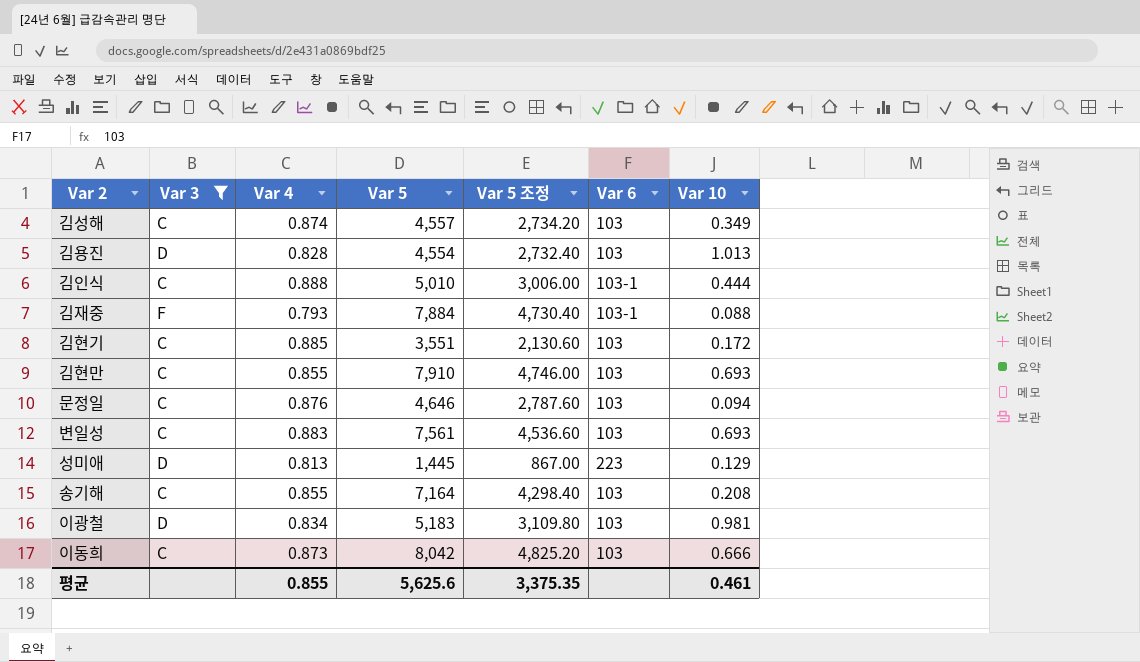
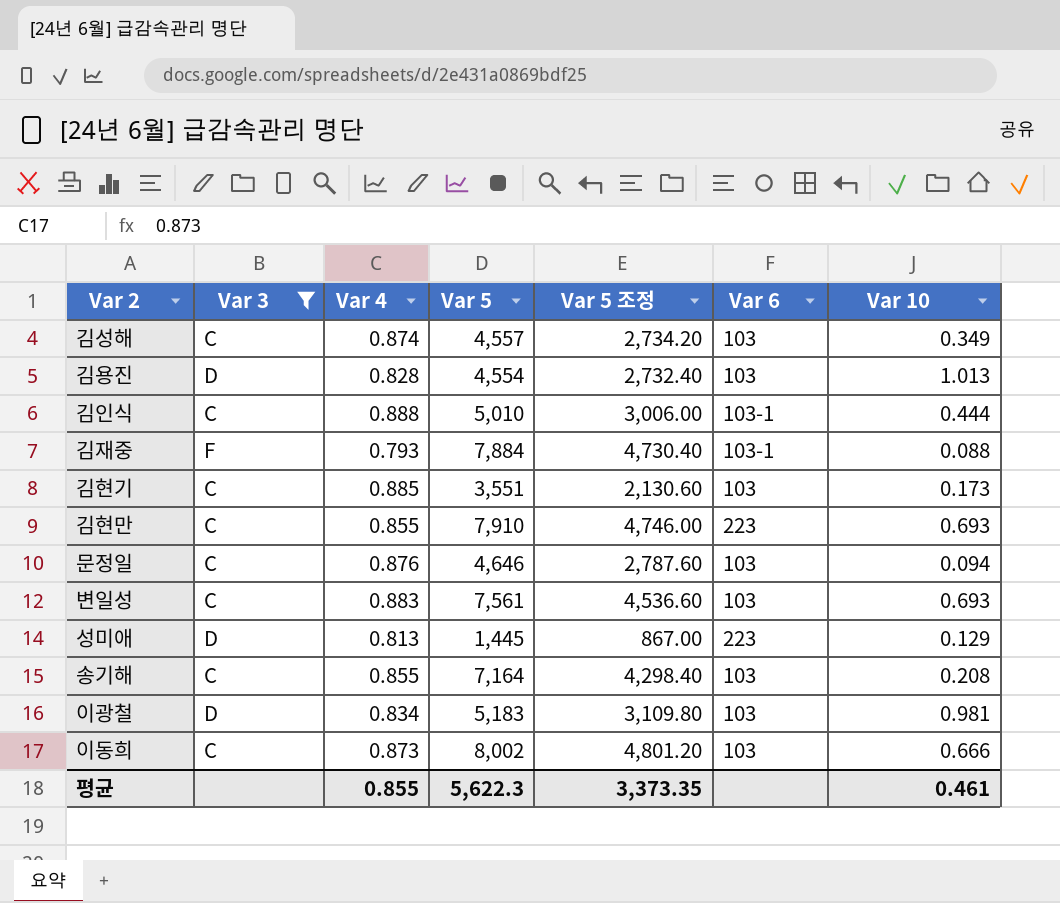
김현기 | Var 10: 0.172 -> 0.173
김현만 | Var 6: 103 -> 223
이동희 | Var 5: 8,042 -> 8,002
이동희 | Var 5 조정: 4,825.20 -> 4,801.20
평균 | Var 5: 5,625.6 -> 5,622.3
평균 | Var 5 조정: 3,375.35 -> 3,373.35

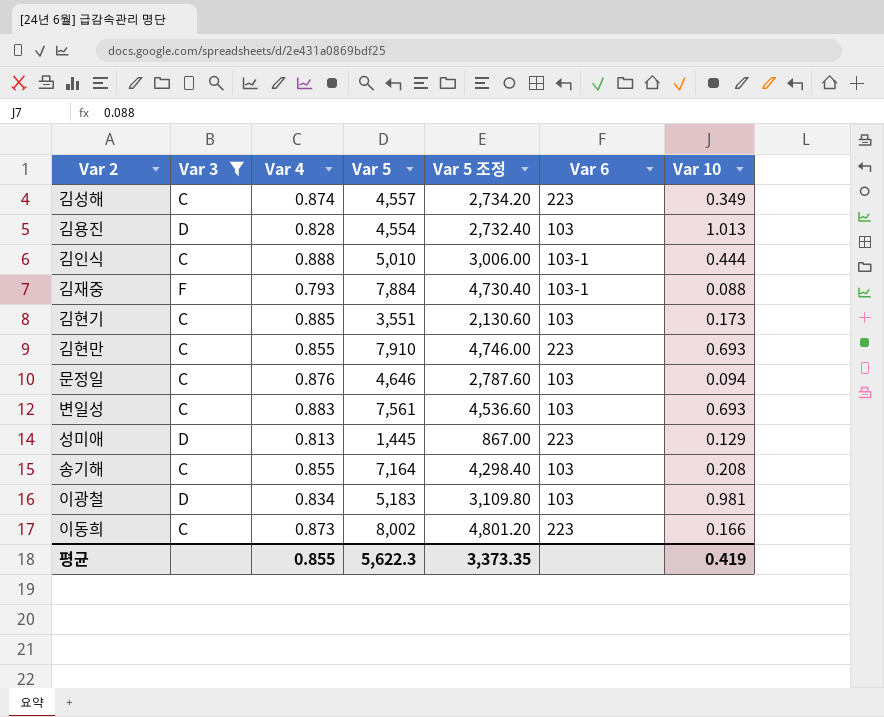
김성해 | Var 6: 103 -> 223
이동희 | Var 6: 103 -> 223
이동희 | Var 10: 0.666 -> 0.166
평균 | Var 10: 0.461 -> 0.419

